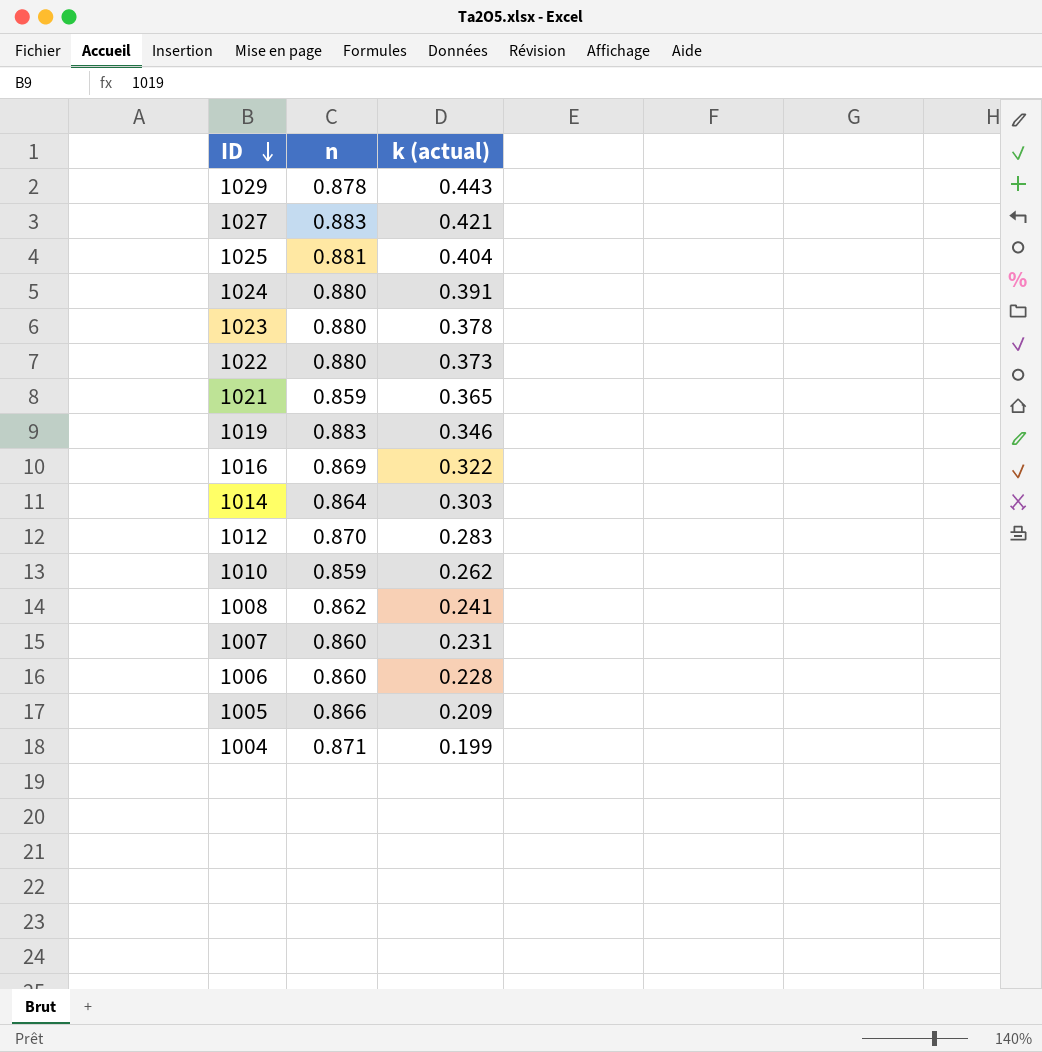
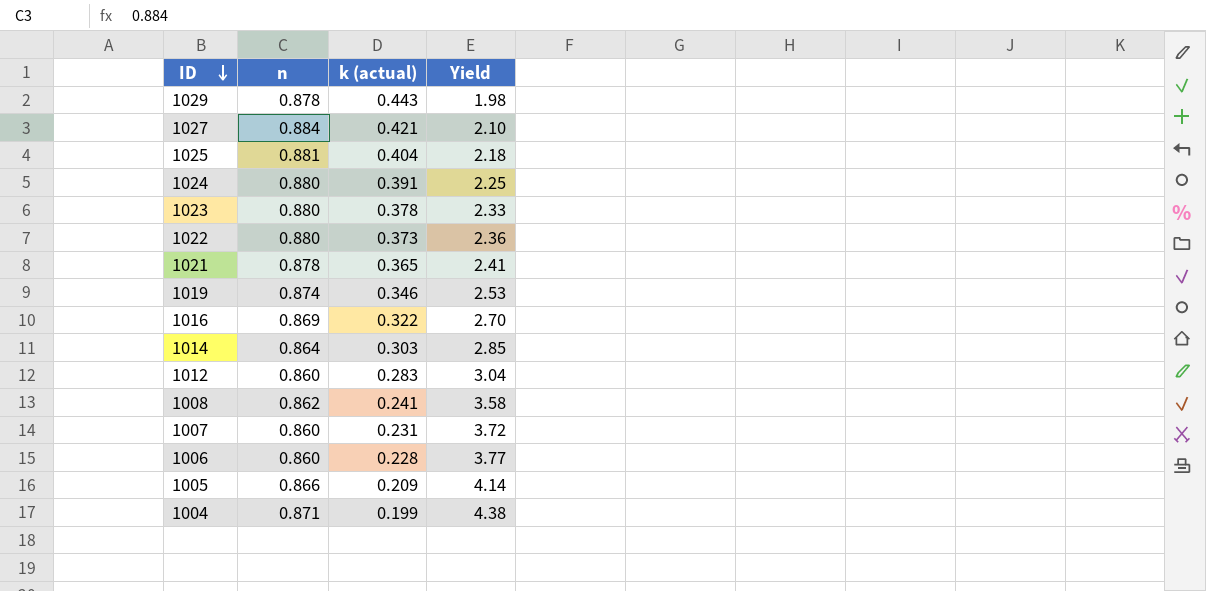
column Yield | formula: none -> [n] / [k (actual)]
row 1010: 0.859 | 0.262 -> none
1027 | n: 0.883 -> 0.884
1021 | n: 0.859 -> 0.878
1019 | n: 0.883 -> 0.874
1012 | n: 0.870 -> 0.860

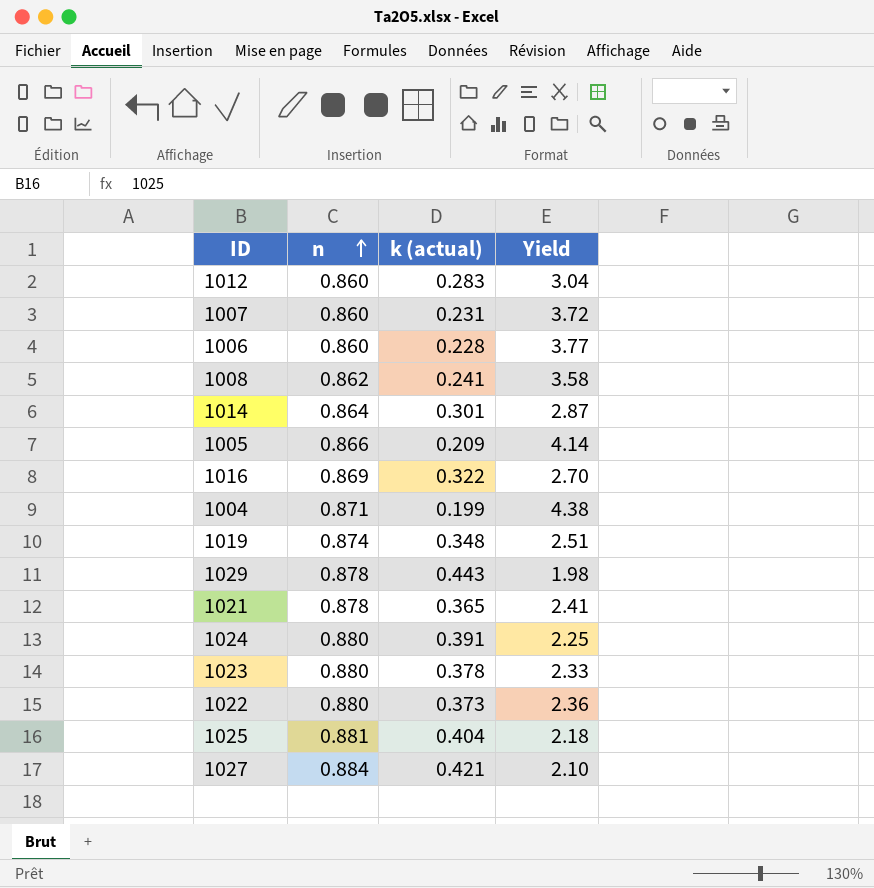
row order: ID descending -> n ascending
1014 | k (actual): 0.303 -> 0.301
1014 | Yield: 2.85 -> 2.87
1019 | k (actual): 0.346 -> 0.348
1019 | Yield: 2.53 -> 2.51

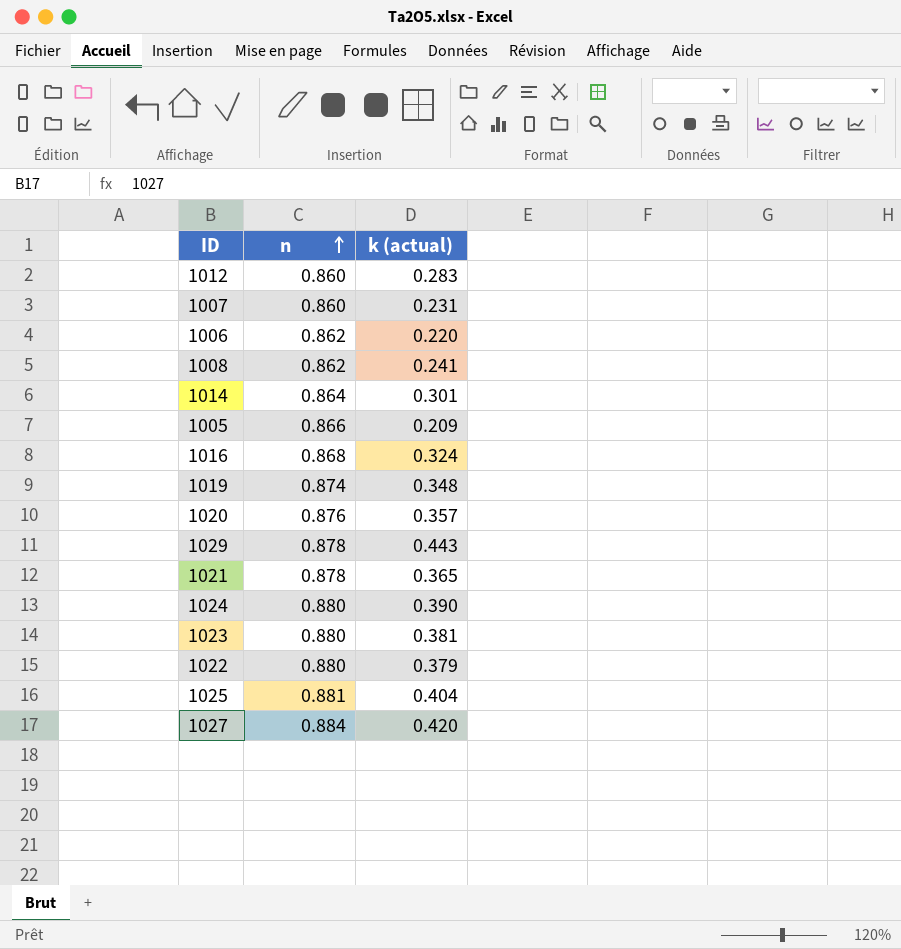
column Yield | formula: [n] / [k (actual)] -> none
row 1004: 0.871 | 0.199 | 4.38 -> none
1006 | n: 0.860 -> 0.862
1006 | k (actual): 0.228 -> 0.220
1016 | n: 0.869 -> 0.868
1016 | k (actual): 0.322 -> 0.324
row 1020: none -> 0.876 | 0.357
1024 | k (actual): 0.391 -> 0.390
1023 | k (actual): 0.378 -> 0.381
1022 | k (actual): 0.373 -> 0.379
1027 | k (actual): 0.421 -> 0.420

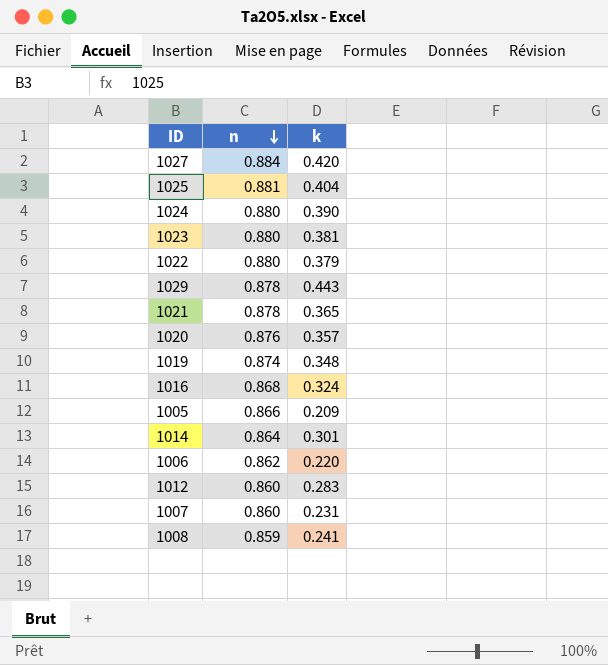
row order: n ascending -> n descending
column name: k (actual) -> k
1008 | n: 0.862 -> 0.859

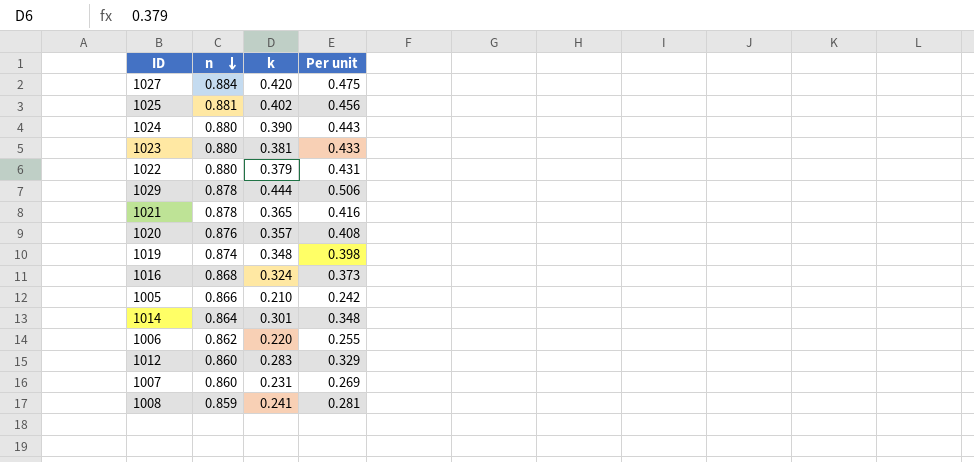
column Per unit | formula: none -> [k] / [n]
1025 | k: 0.404 -> 0.402
1029 | k: 0.443 -> 0.444
1005 | k: 0.209 -> 0.210

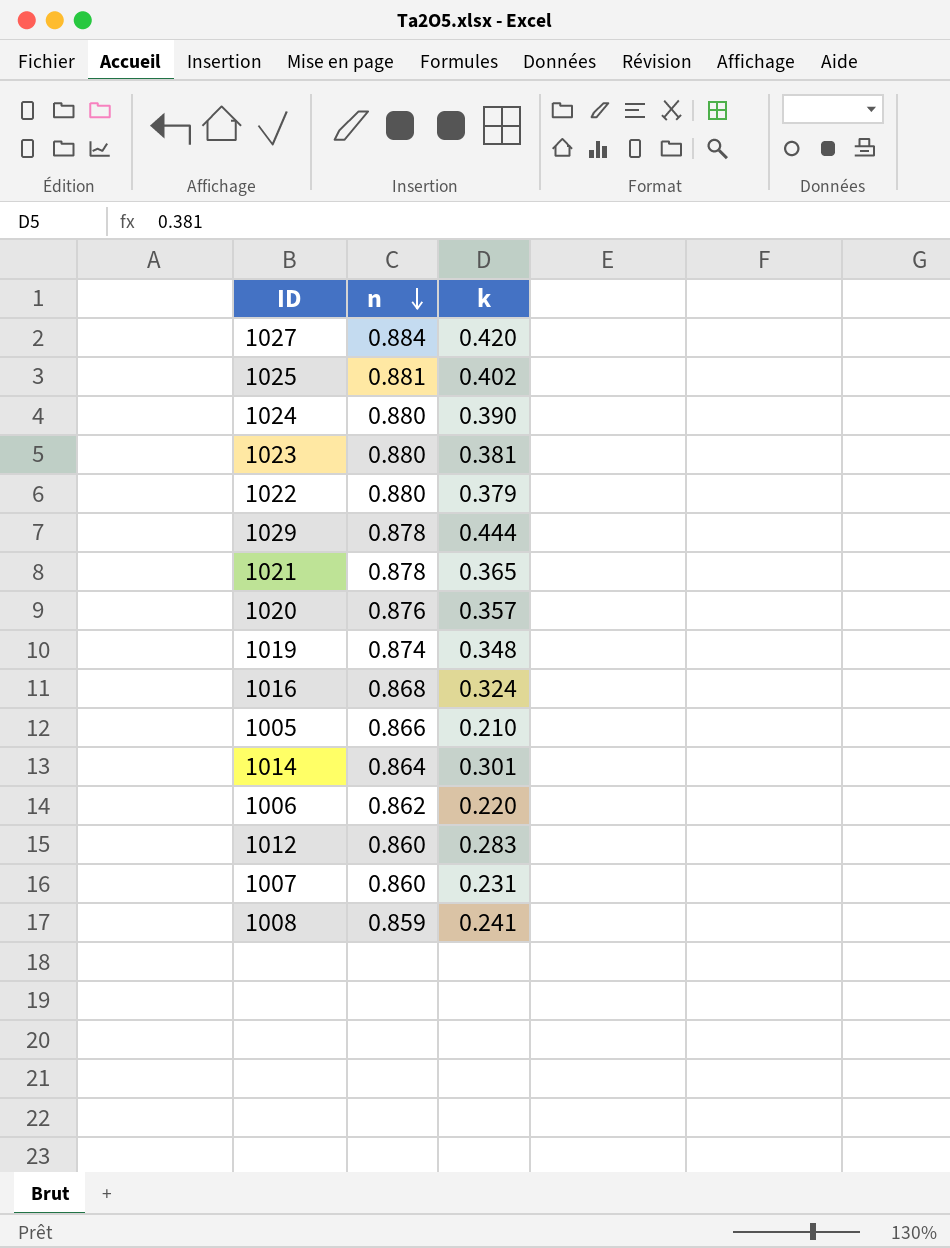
column Per unit | formula: [k] / [n] -> none

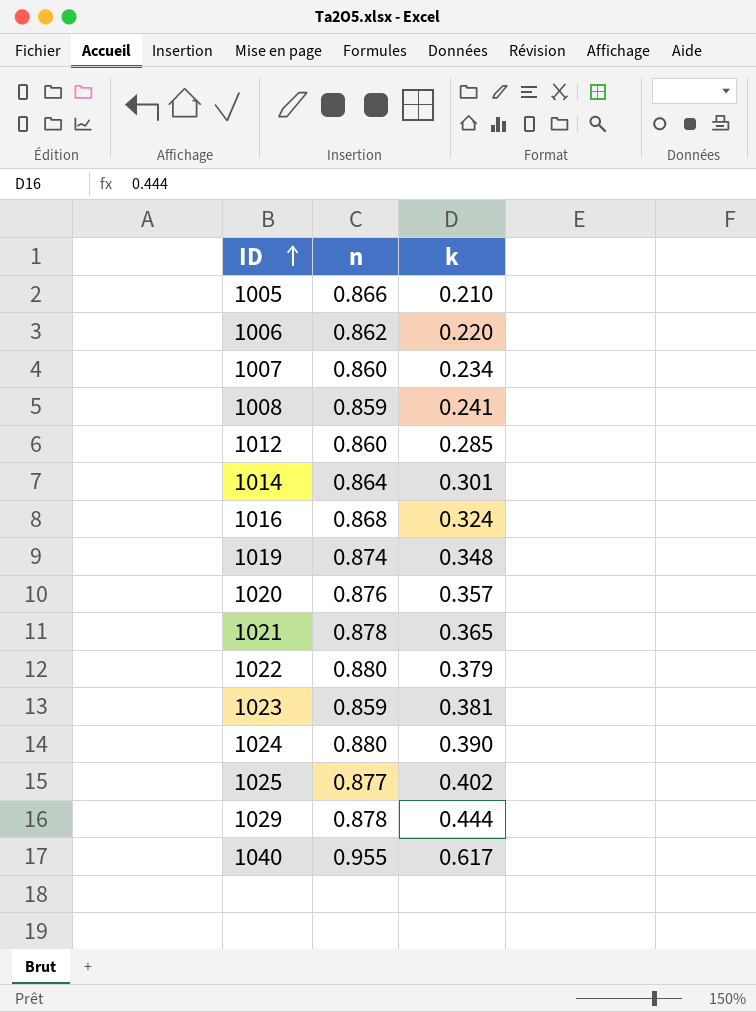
row order: n descending -> ID ascending
row 1027: 0.884 | 0.420 -> none
1007 | k: 0.231 -> 0.234
1012 | k: 0.283 -> 0.285
1023 | n: 0.880 -> 0.859
1025 | n: 0.881 -> 0.877
row 1040: none -> 0.955 | 0.617

